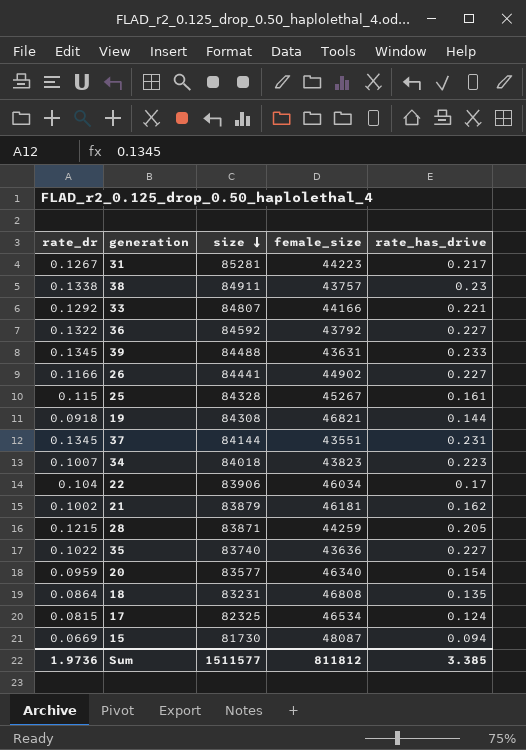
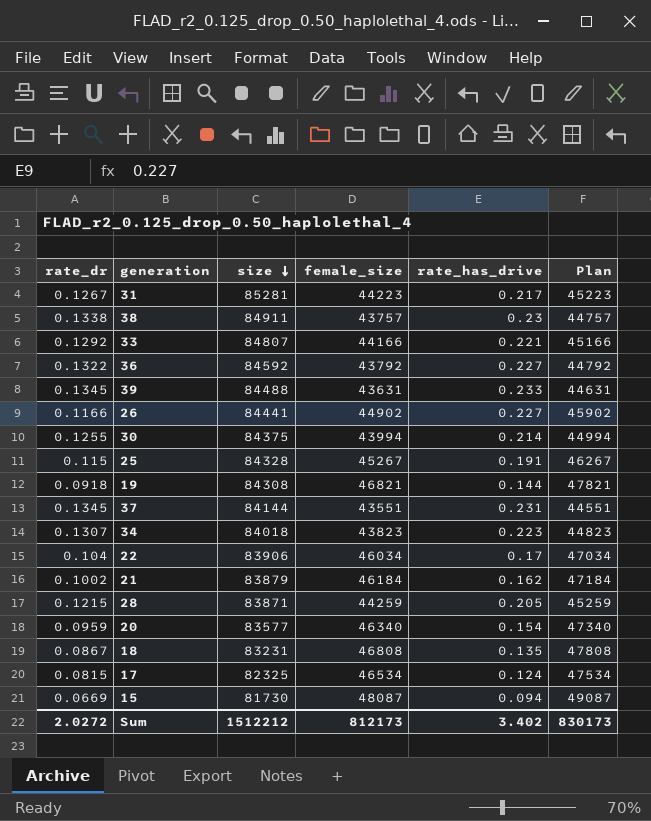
column Plan | formula: none -> [female_size] + 1000
row 35: 0.1022 | 83740 | 43636 | 0.227 -> none
row 30: none -> 0.1255 | 84375 | 43994 | 0.214 | 44994
25 | rate_has_drive: 0.161 -> 0.191
34 | rate_dr: 0.1007 -> 0.1307
21 | female_size: 46181 -> 46184
18 | rate_dr: 0.0864 -> 0.0867
Sum | rate_dr: 1.9736 -> 2.0272
Sum | size: 1511577 -> 1512212
Sum | female_size: 811812 -> 812173
Sum | rate_has_drive: 3.385 -> 3.402

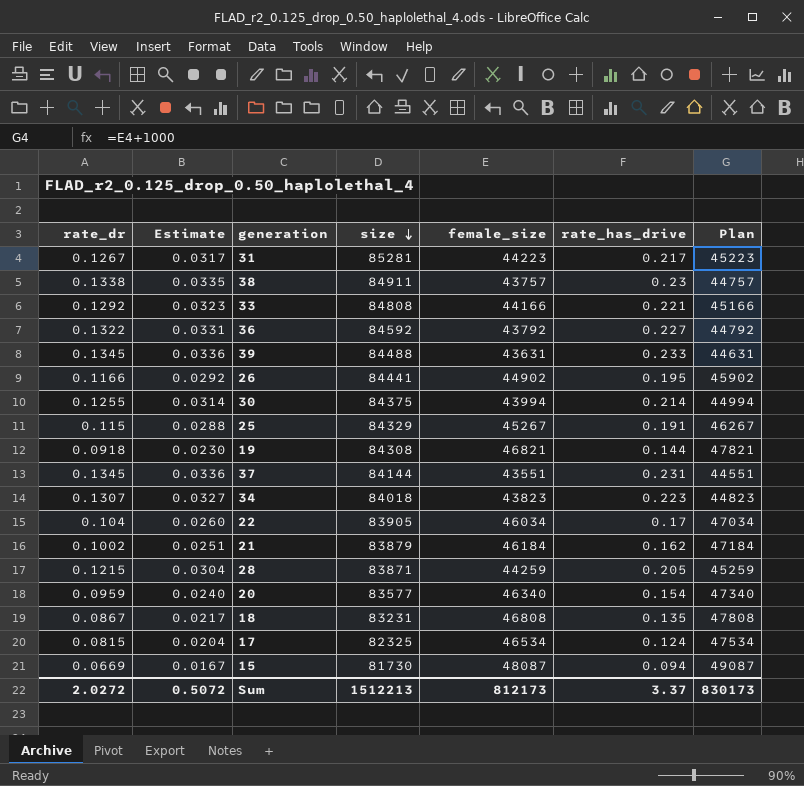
column Estimate | formula: none -> [rate_dr] * 0.25
33 | size: 84807 -> 84808
26 | rate_has_drive: 0.227 -> 0.195
25 | size: 84328 -> 84329
22 | size: 83906 -> 83905
Sum | size: 1512212 -> 1512213
Sum | rate_has_drive: 3.402 -> 3.37

